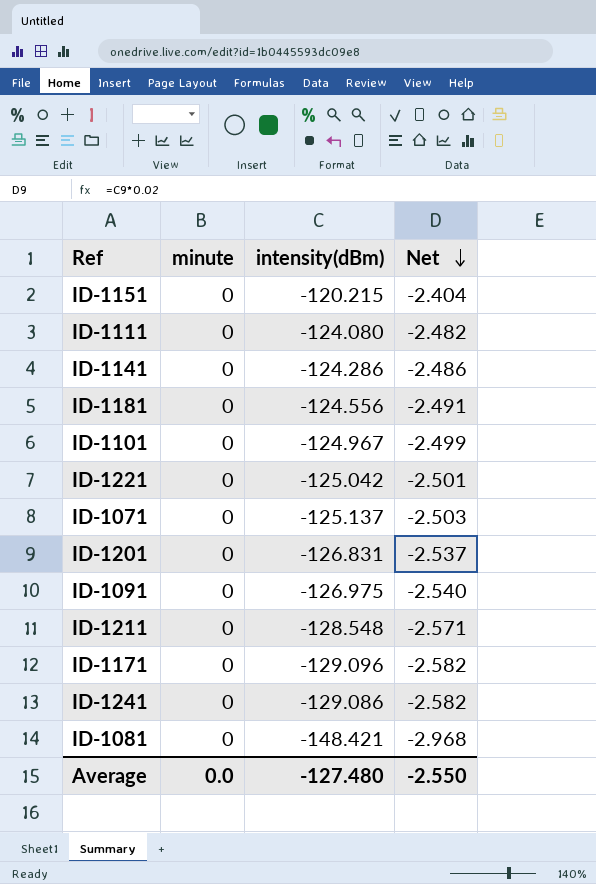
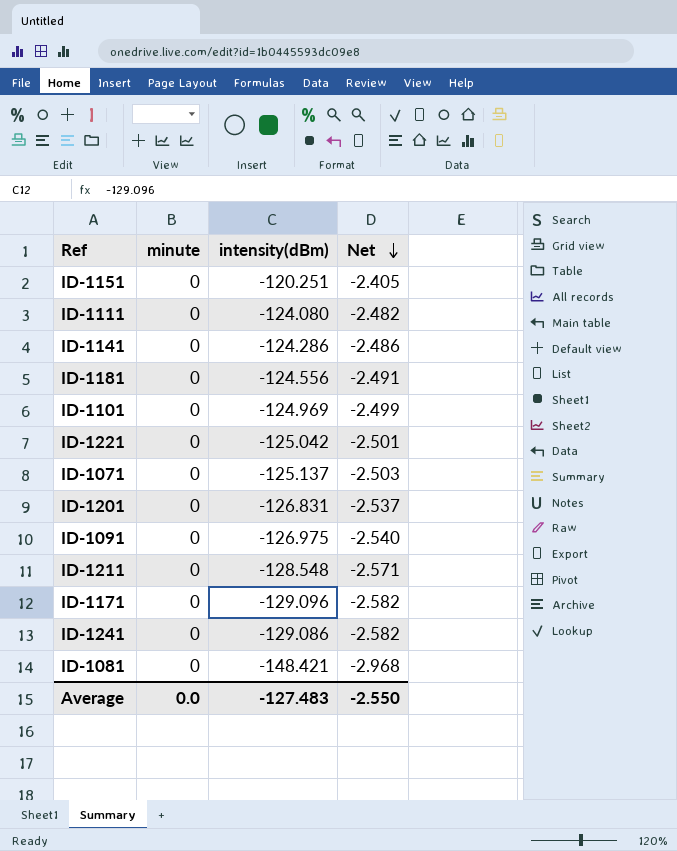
ID-1151 | intensity(dBm): -120.215 -> -120.251
ID-1151 | Net: -2.404 -> -2.405
ID-1101 | intensity(dBm): -124.967 -> -124.969
Average | intensity(dBm): -127.480 -> -127.483

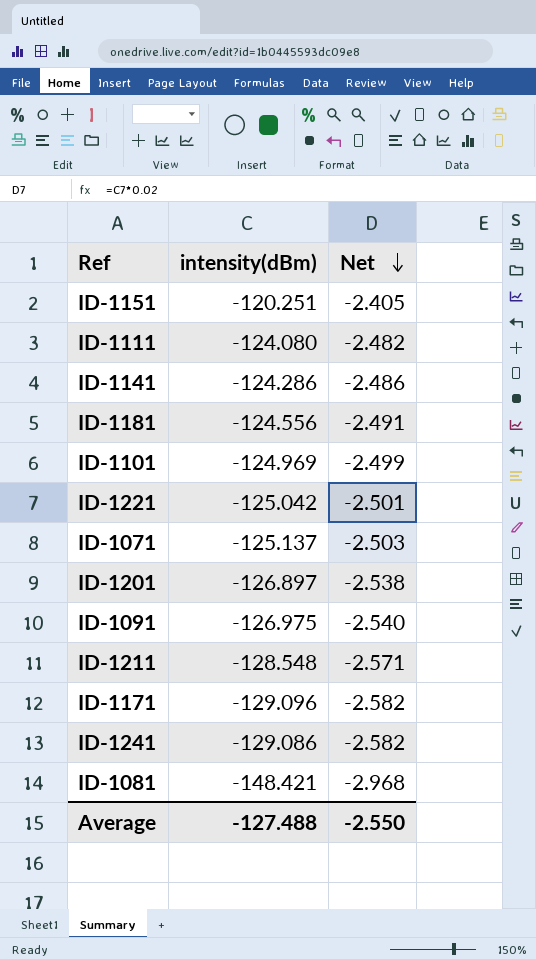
column minute | position: 2 -> none
ID-1201 | intensity(dBm): -126.831 -> -126.897
ID-1201 | Net: -2.537 -> -2.538
Average | intensity(dBm): -127.483 -> -127.488

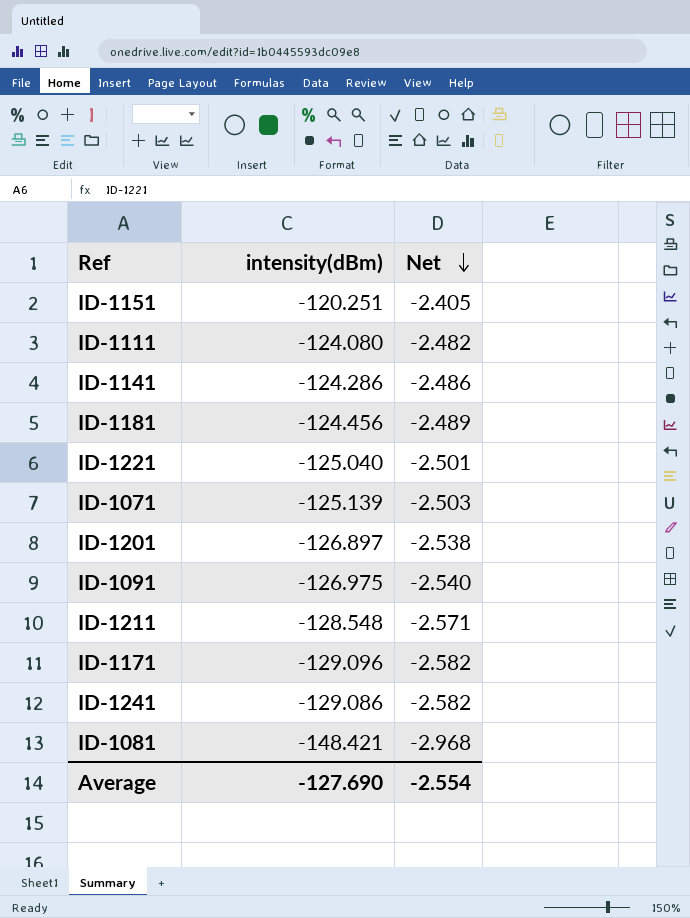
row ID-1101: -124.969 | -2.499 -> none
ID-1181 | intensity(dBm): -124.556 -> -124.456
ID-1181 | Net: -2.491 -> -2.489
ID-1221 | intensity(dBm): -125.042 -> -125.040
ID-1071 | intensity(dBm): -125.137 -> -125.139
Average | intensity(dBm): -127.488 -> -127.690
Average | Net: -2.550 -> -2.554

